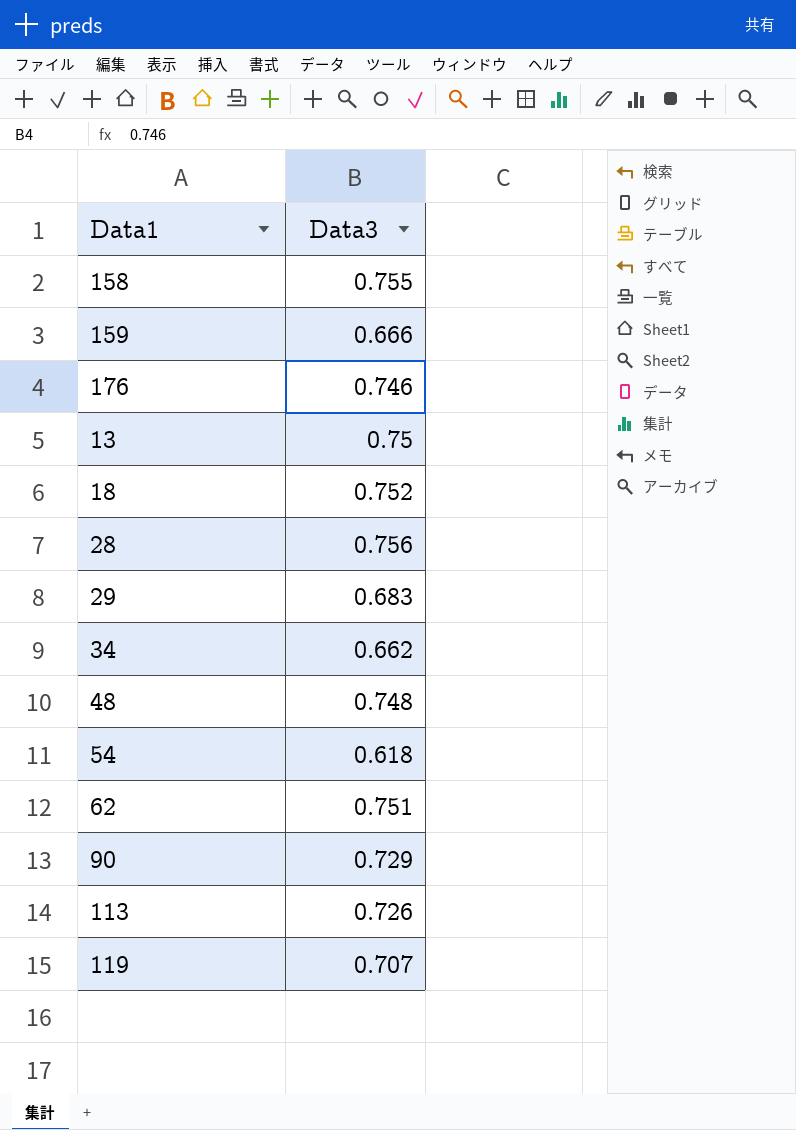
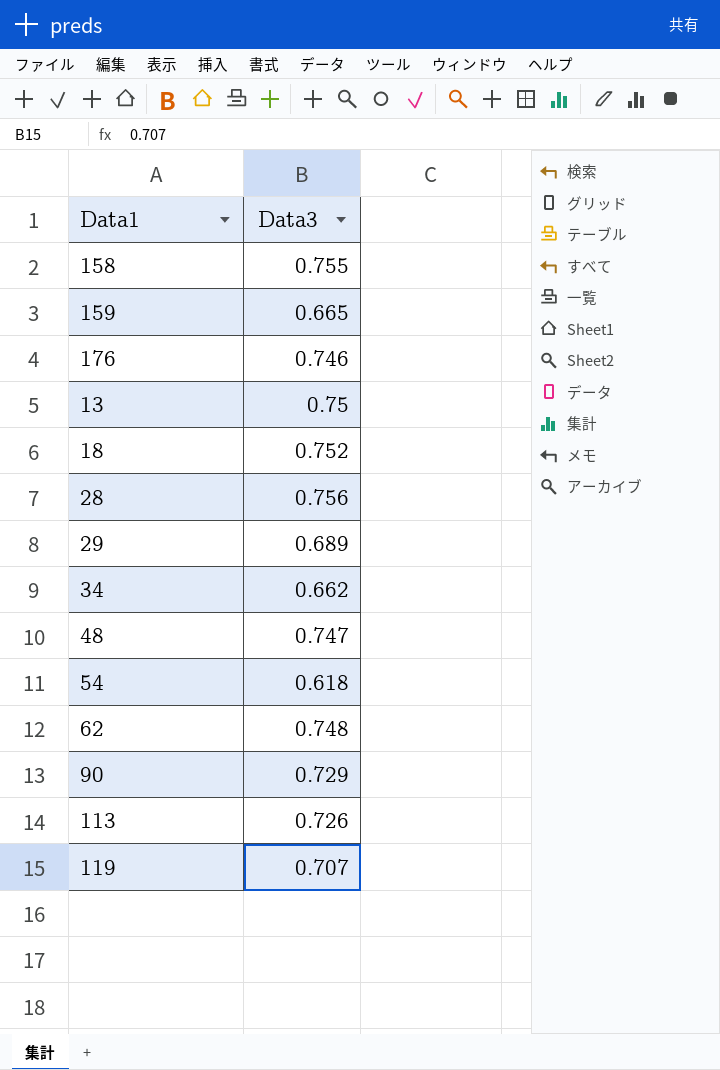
159 | Data3: 0.666 -> 0.665
29 | Data3: 0.683 -> 0.689
48 | Data3: 0.748 -> 0.747
62 | Data3: 0.751 -> 0.748

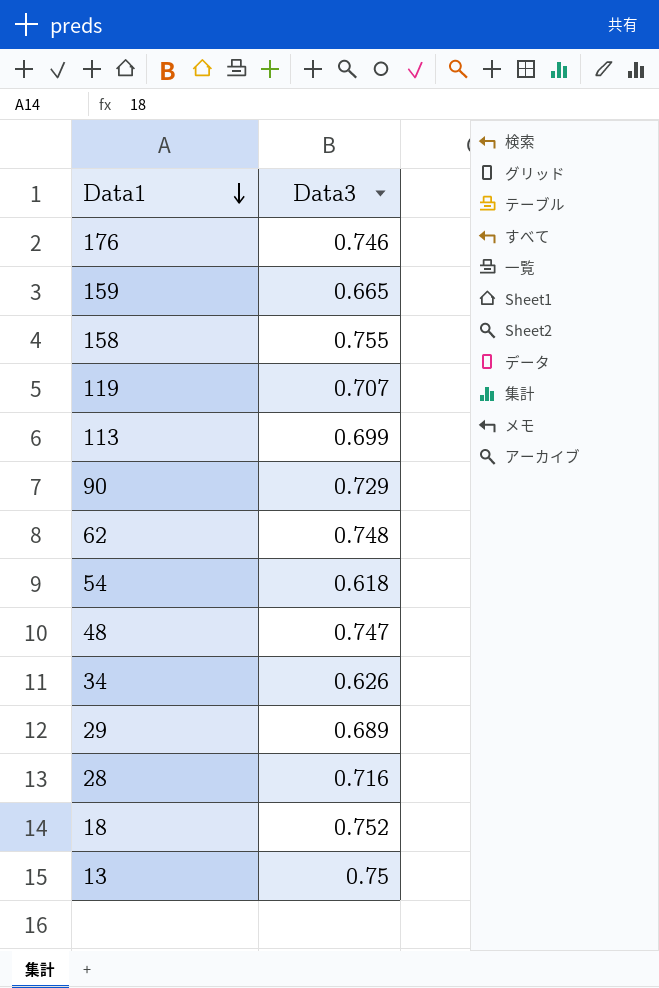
row order: none -> Data1 descending
113 | Data3: 0.726 -> 0.699
34 | Data3: 0.662 -> 0.626
28 | Data3: 0.756 -> 0.716

